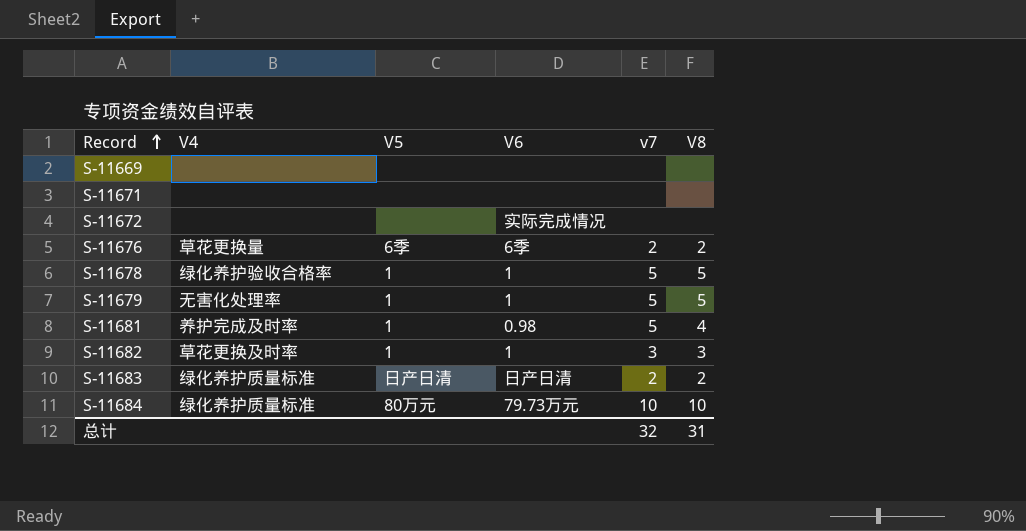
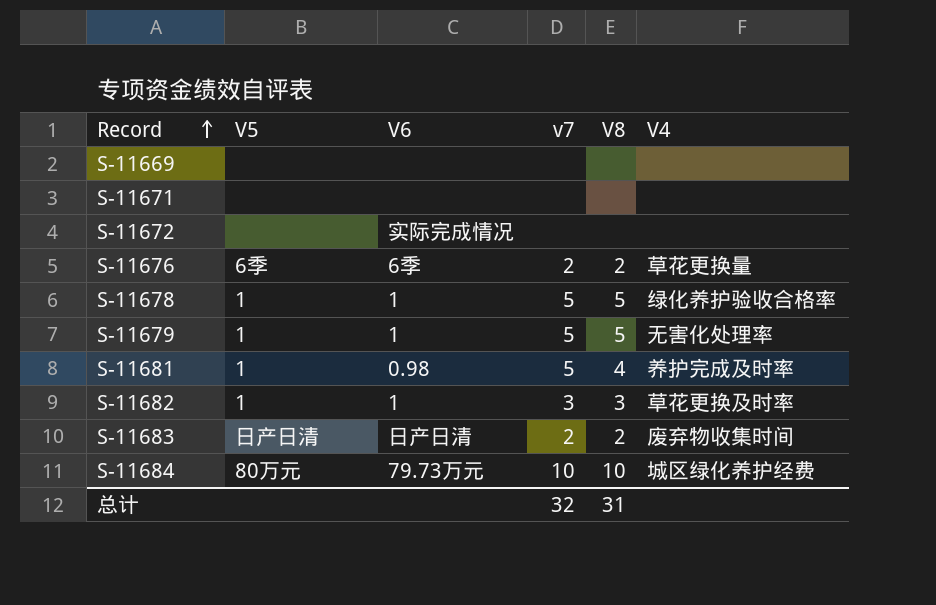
column V4 | position: 2 -> 6
S-11683 | V4: 绿化养护质量标准 -> 废弃物收集时间
S-11684 | V4: 绿化养护质量标准 -> 城区绿化养护经费

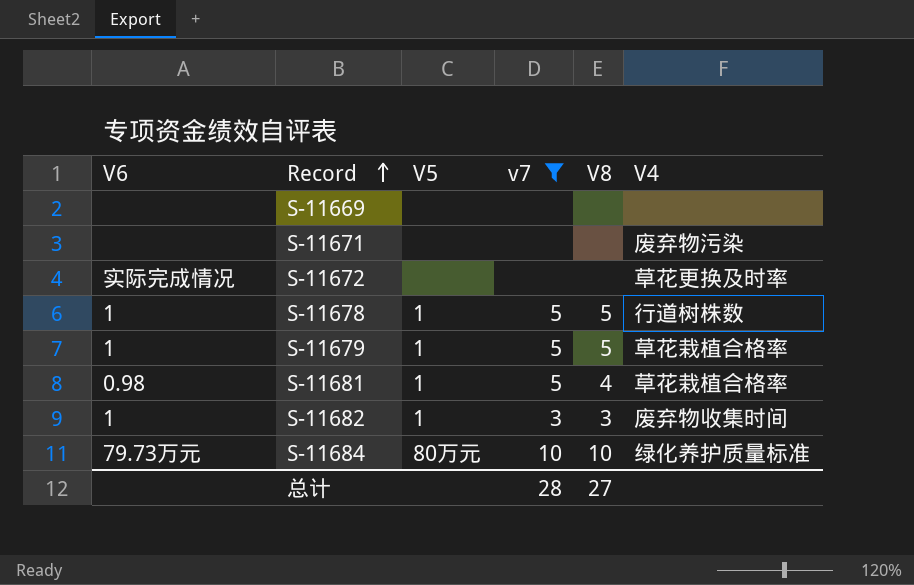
filter: none -> v7 != 2
column V6 | position: 3 -> 1
S-11671 | V4: none -> 废弃物污染
S-11672 | V4: none -> 草花更换及时率
S-11678 | V4: 绿化养护验收合格率 -> 行道树株数
S-11679 | V4: 无害化处理率 -> 草花栽植合格率
S-11681 | V4: 养护完成及时率 -> 草花栽植合格率
S-11682 | V4: 草花更换及时率 -> 废弃物收集时间
S-11684 | V4: 城区绿化养护经费 -> 绿化养护质量标准
总计 | v7: 32 -> 28
总计 | V8: 31 -> 27

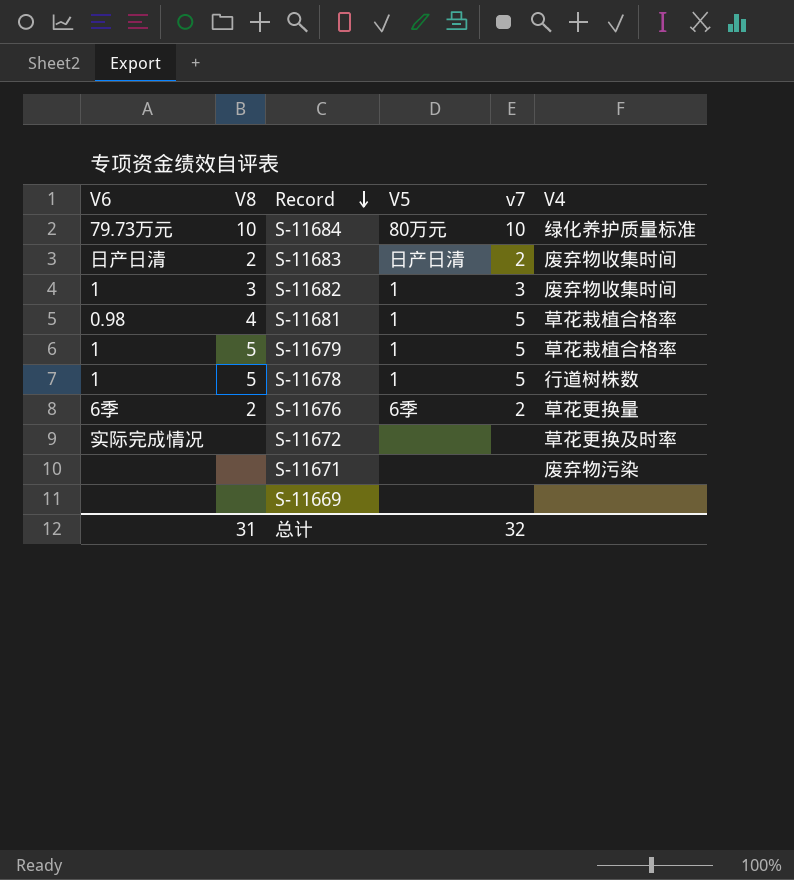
filter: v7 != 2 -> none
row order: Record ascending -> Record descending
column V8 | position: 5 -> 2
总计 | V8: 27 -> 31
总计 | v7: 28 -> 32

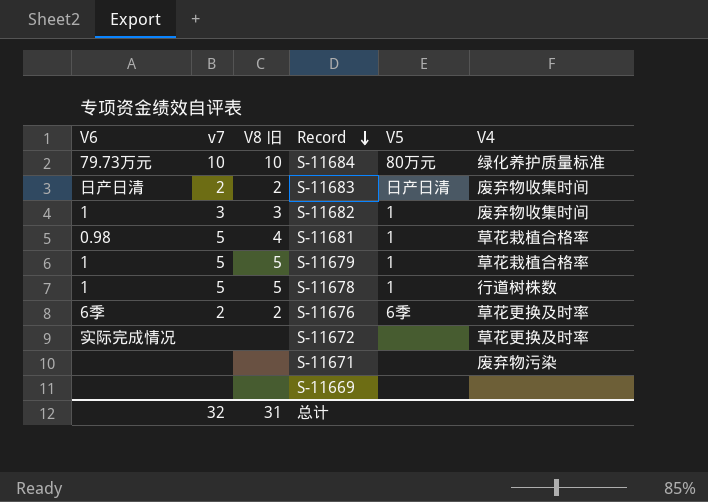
column v7 | position: 5 -> 2
column name: V8 -> V8 旧
S-11676 | V4: 草花更换量 -> 草花更换及时率

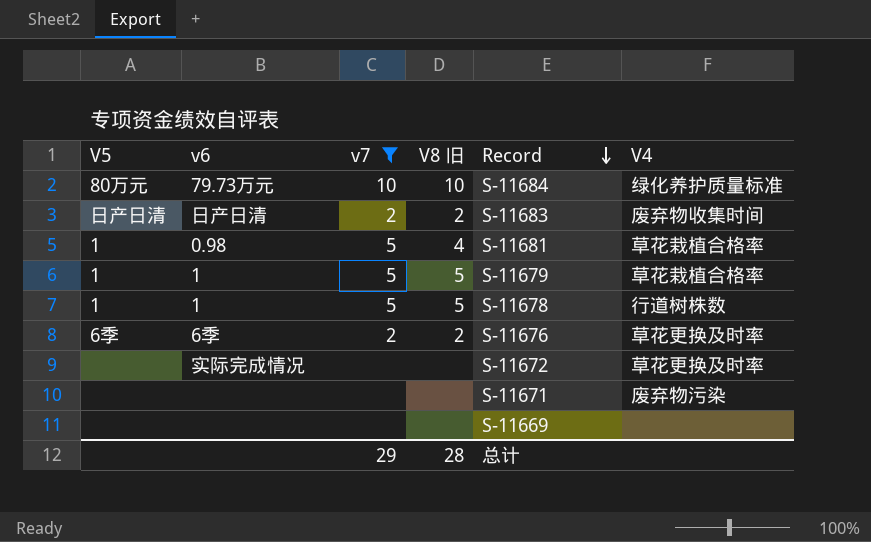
filter: none -> v7 != 3
column V5 | position: 5 -> 1
column name: V6 -> v6
总计 | v7: 32 -> 29
总计 | V8 旧: 31 -> 28

